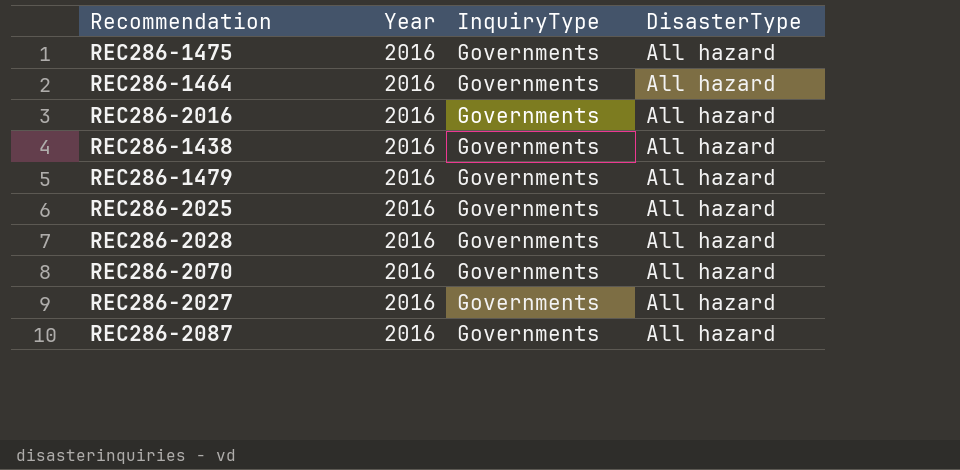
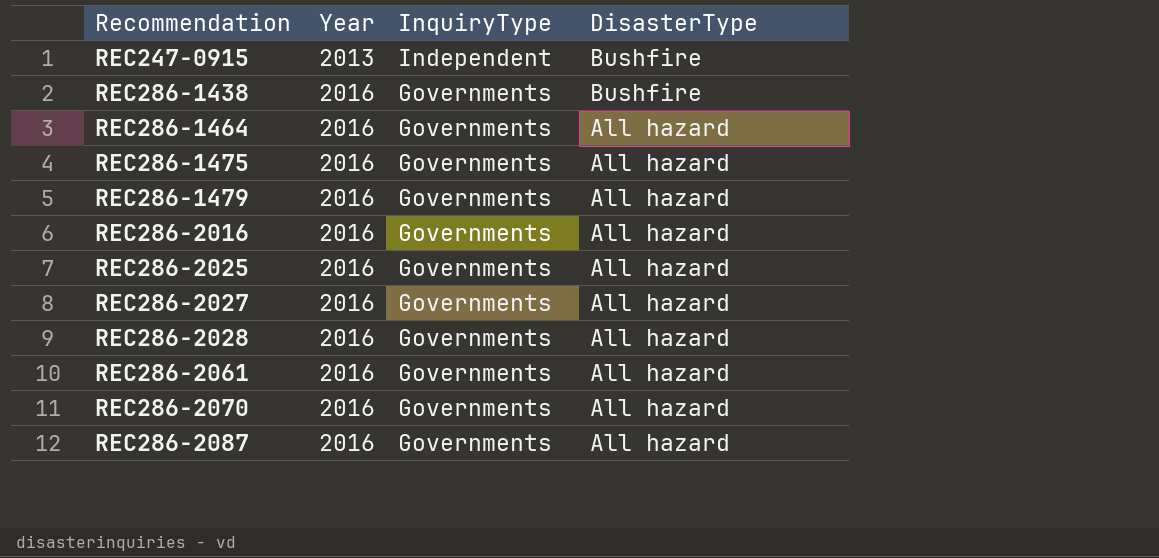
row order: none -> Recommendation ascending
row REC247-0915: none -> 2013 | Independent | Bushfire
REC286-1438 | DisasterType: All hazard -> Bushfire
row REC286-2061: none -> 2016 | Governments | All hazard

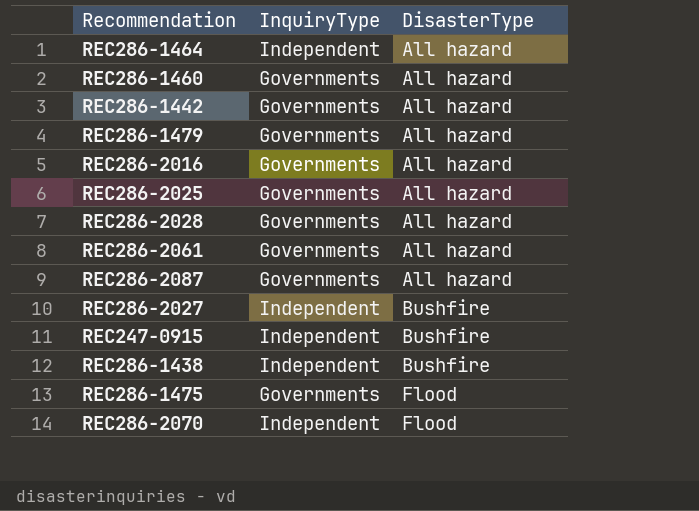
row order: Recommendation ascending -> DisasterType ascending
column Year | position: 2 -> none
REC286-1464 | InquiryType: Governments -> Independent
row REC286-1460: none -> Governments | All hazard
row REC286-1442: none -> Governments | All hazard
REC286-2027 | InquiryType: Governments -> Independent
REC286-2027 | DisasterType: All hazard -> Bushfire
REC286-1438 | InquiryType: Governments -> Independent
REC286-1475 | DisasterType: All hazard -> Flood
REC286-2070 | InquiryType: Governments -> Independent
REC286-2070 | DisasterType: All hazard -> Flood

